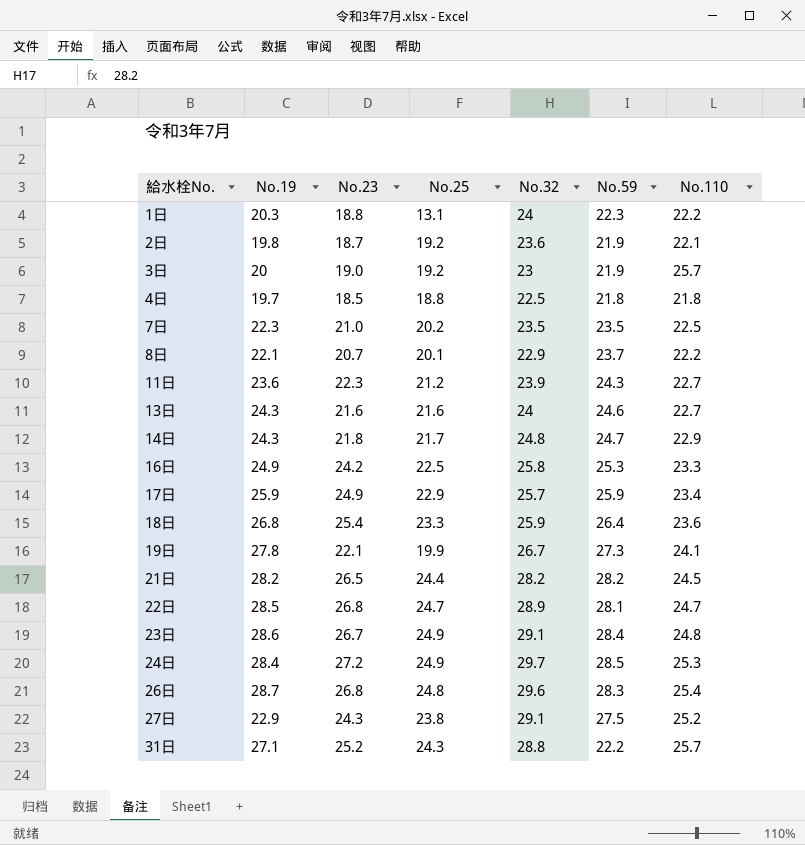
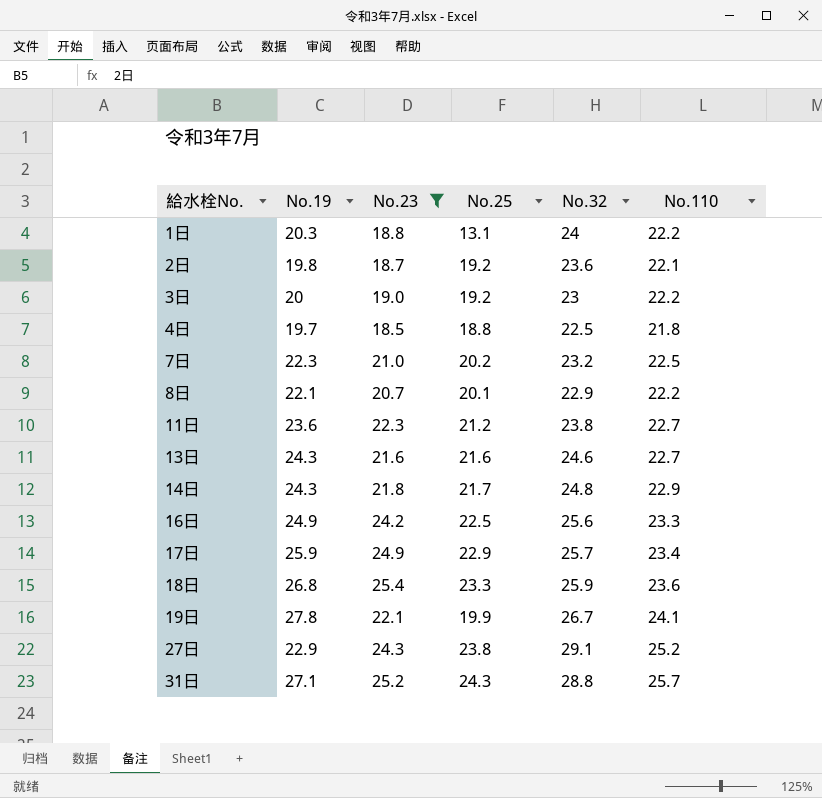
filter: none -> No.23 <= 25.4
column No.59 | position: 6 -> none
3日 | No.110: 25.7 -> 22.2
7日 | No.32: 23.5 -> 23.2
11日 | No.32: 23.9 -> 23.8
13日 | No.32: 24 -> 24.6
16日 | No.32: 25.8 -> 25.6

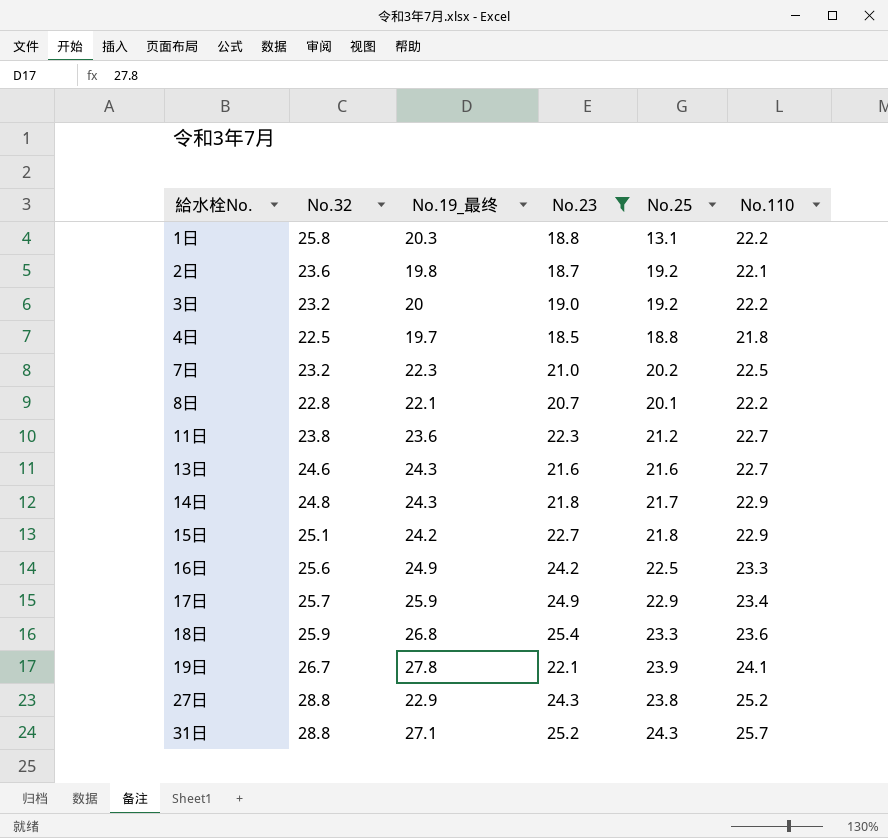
column No.32 | position: 5 -> 2
column name: No.19 -> No.19_最终
1日 | No.32: 24 -> 25.8
3日 | No.32: 23 -> 23.2
8日 | No.32: 22.9 -> 22.8
row 15日: none -> 25.1 | 24.2 | 22.7 | 21.8 | 22.9
19日 | No.25: 19.9 -> 23.9
27日 | No.32: 29.1 -> 28.8

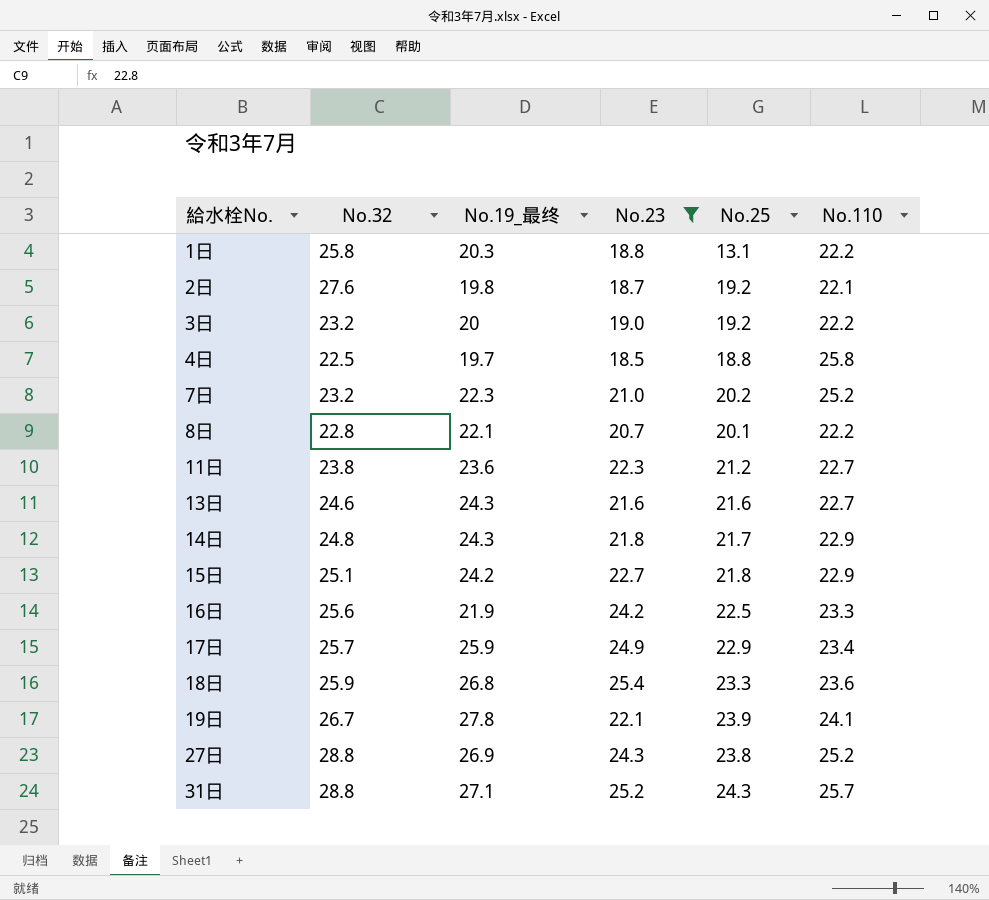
2日 | No.32: 23.6 -> 27.6
4日 | No.110: 21.8 -> 25.8
7日 | No.110: 22.5 -> 25.2
16日 | No.19_最终: 24.9 -> 21.9
27日 | No.19_最终: 22.9 -> 26.9

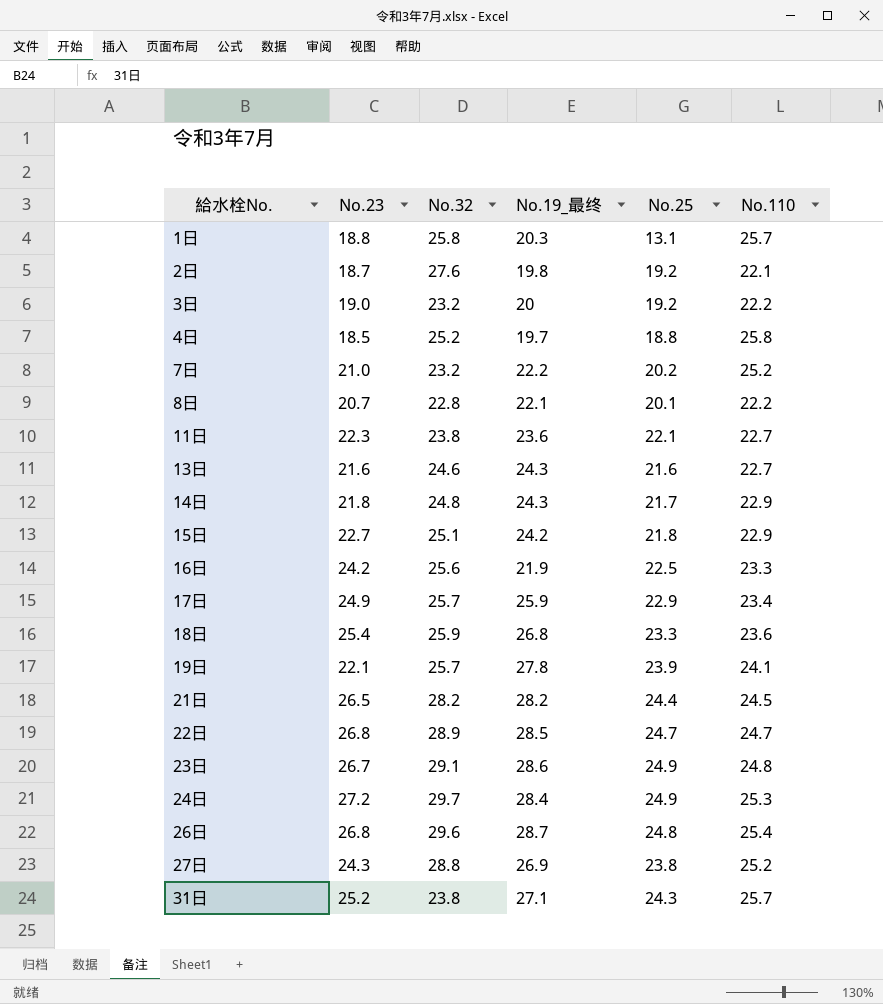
filter: No.23 <= 25.4 -> none
column No.23 | position: 4 -> 2
1日 | No.110: 22.2 -> 25.7
4日 | No.32: 22.5 -> 25.2
7日 | No.19_最终: 22.3 -> 22.2
11日 | No.25: 21.2 -> 22.1
19日 | No.32: 26.7 -> 25.7
31日 | No.32: 28.8 -> 23.8

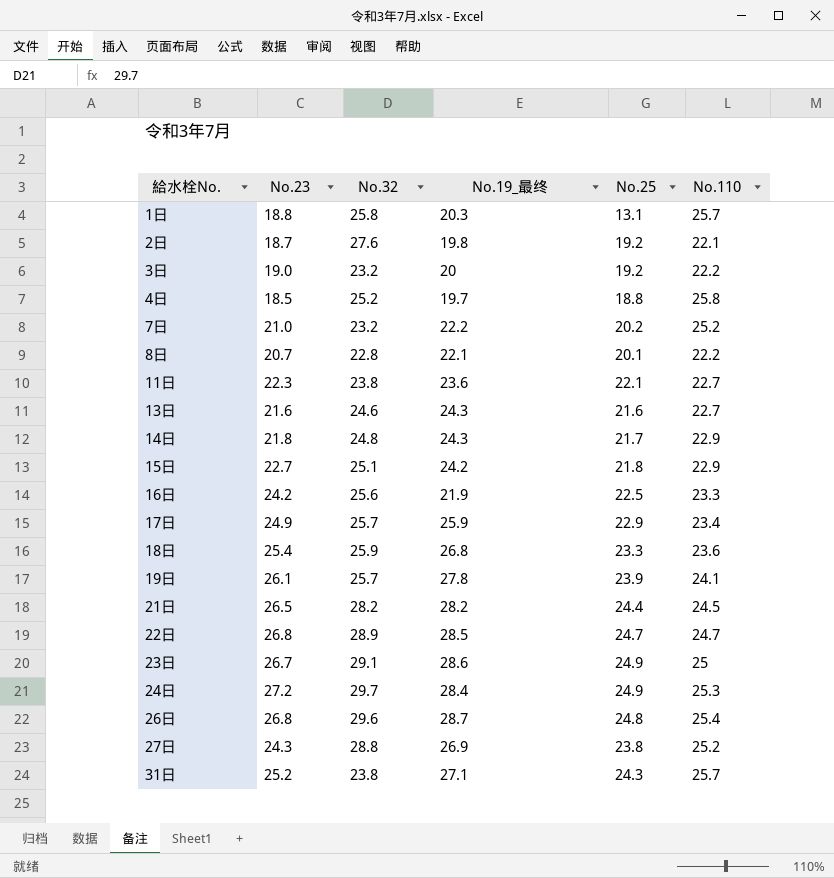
19日 | No.23: 22.1 -> 26.1
23日 | No.110: 24.8 -> 25

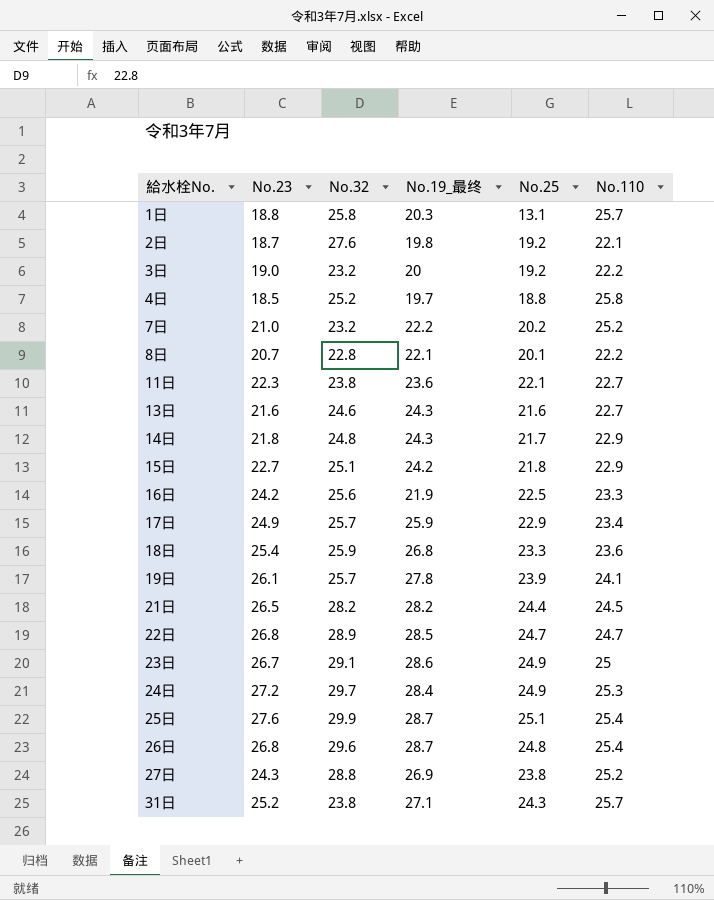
row 25日: none -> 27.6 | 29.9 | 28.7 | 25.1 | 25.4

